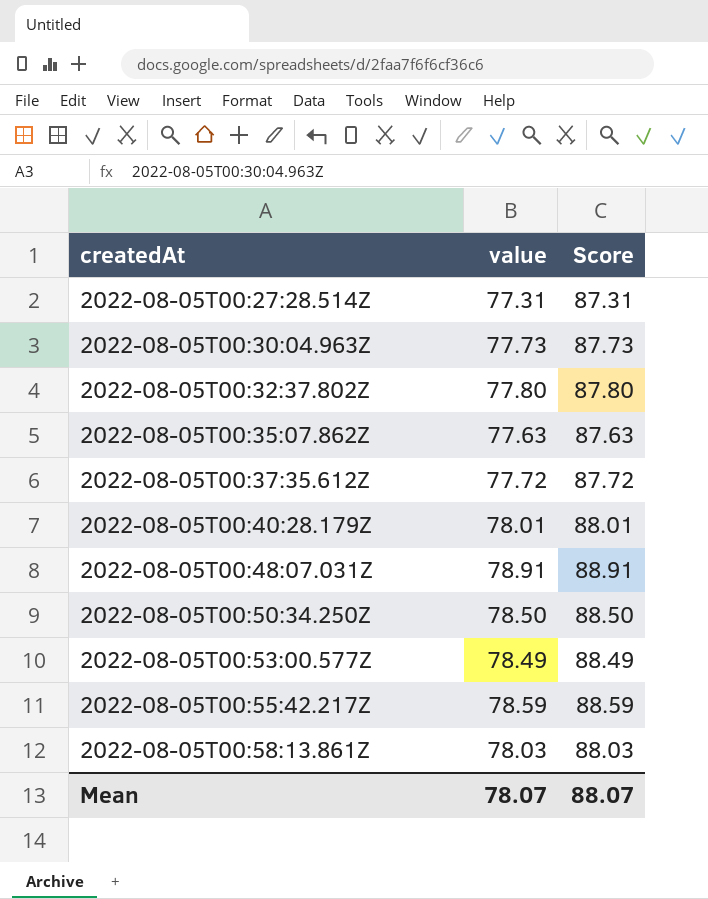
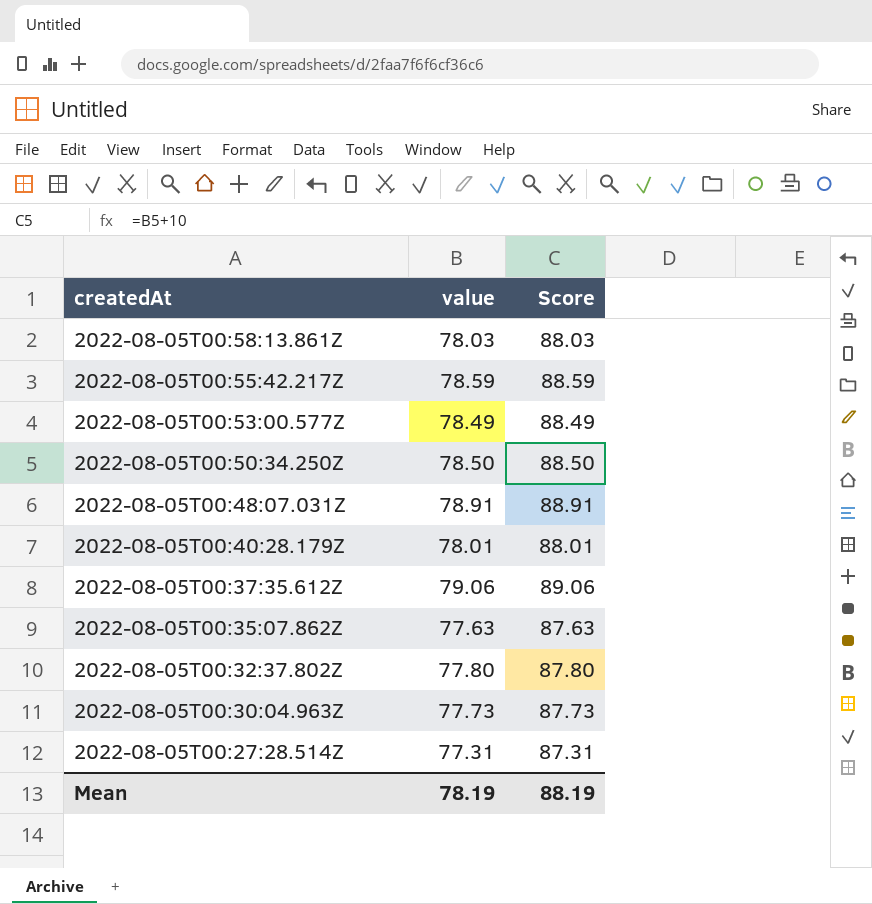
row order: createdAt ascending -> createdAt descending
2022-08-05T00:37:35.612Z | value: 77.72 -> 79.06
2022-08-05T00:37:35.612Z | Score: 87.72 -> 89.06
Mean | value: 78.07 -> 78.19
Mean | Score: 88.07 -> 88.19

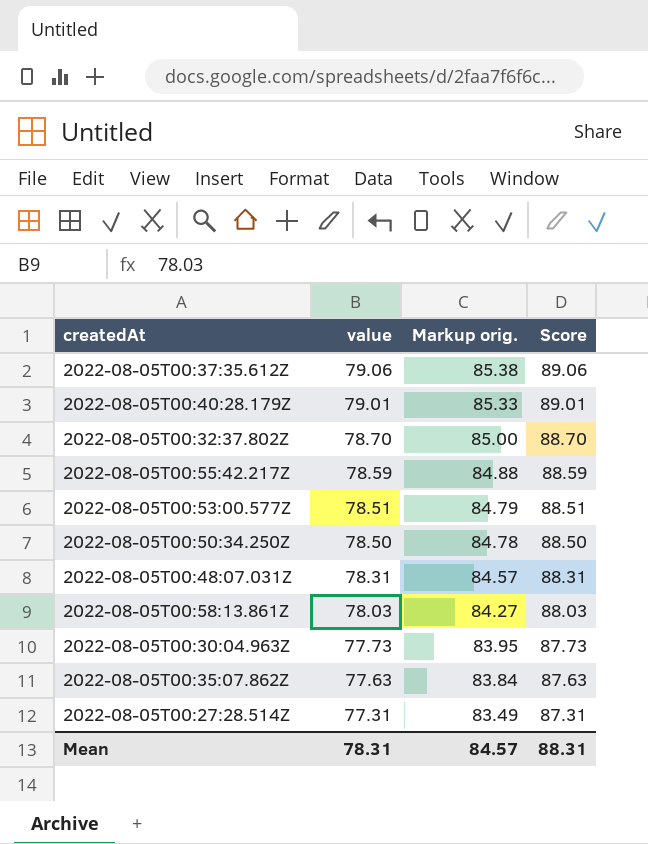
row order: createdAt descending -> value descending
column Markup orig. | formula: none -> [value] * 1.08
2022-08-05T00:40:28.179Z | value: 78.01 -> 79.01
2022-08-05T00:40:28.179Z | Score: 88.01 -> 89.01
2022-08-05T00:32:37.802Z | value: 77.80 -> 78.70
2022-08-05T00:32:37.802Z | Score: 87.80 -> 88.70
2022-08-05T00:53:00.577Z | value: 78.49 -> 78.51
2022-08-05T00:53:00.577Z | Score: 88.49 -> 88.51
2022-08-05T00:48:07.031Z | value: 78.91 -> 78.31
2022-08-05T00:48:07.031Z | Score: 88.91 -> 88.31
Mean | value: 78.19 -> 78.31
Mean | Score: 88.19 -> 88.31

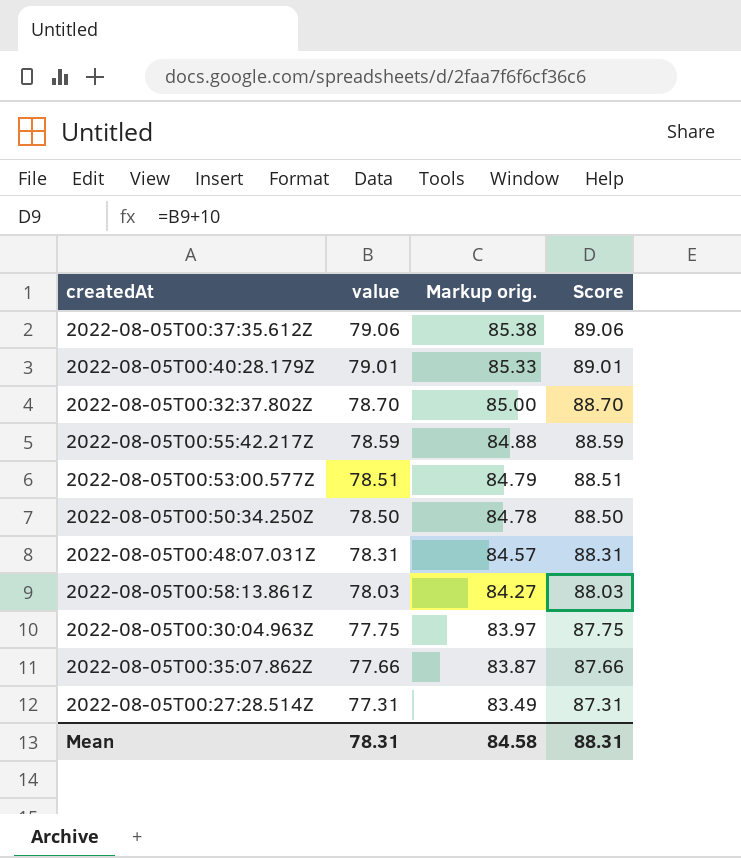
2022-08-05T00:30:04.963Z | value: 77.73 -> 77.75
2022-08-05T00:30:04.963Z | Markup orig.: 83.95 -> 83.97
2022-08-05T00:30:04.963Z | Score: 87.73 -> 87.75
2022-08-05T00:35:07.862Z | value: 77.63 -> 77.66
2022-08-05T00:35:07.862Z | Markup orig.: 83.84 -> 83.87
2022-08-05T00:35:07.862Z | Score: 87.63 -> 87.66
Mean | Markup orig.: 84.57 -> 84.58

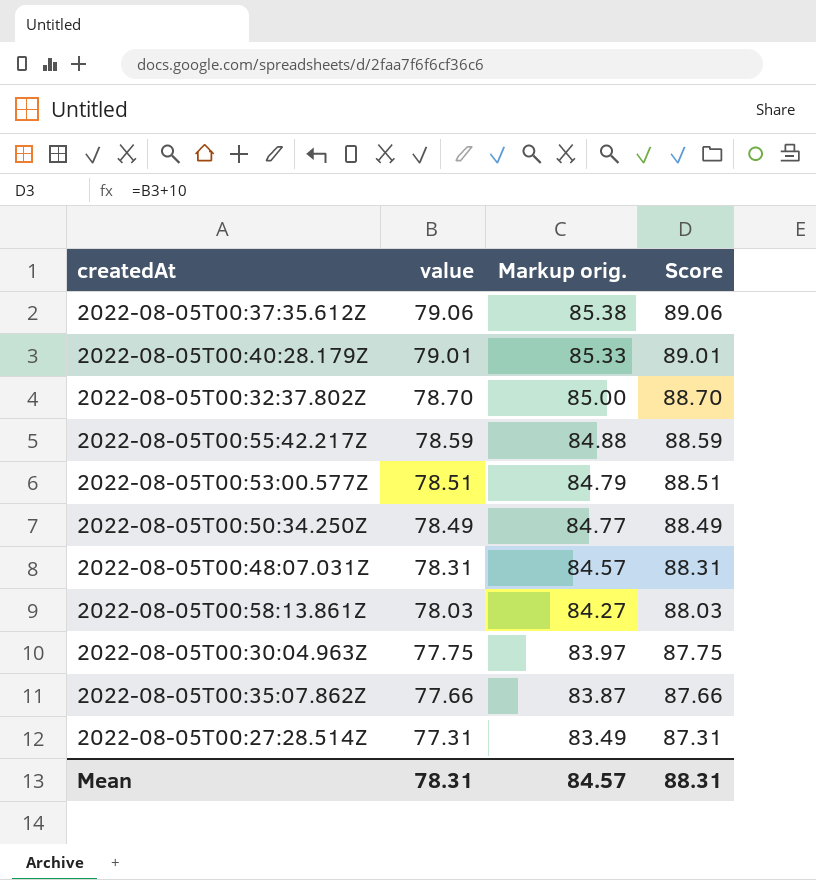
2022-08-05T00:50:34.250Z | value: 78.50 -> 78.49
2022-08-05T00:50:34.250Z | Markup orig.: 84.78 -> 84.77
2022-08-05T00:50:34.250Z | Score: 88.50 -> 88.49
Mean | Markup orig.: 84.58 -> 84.57

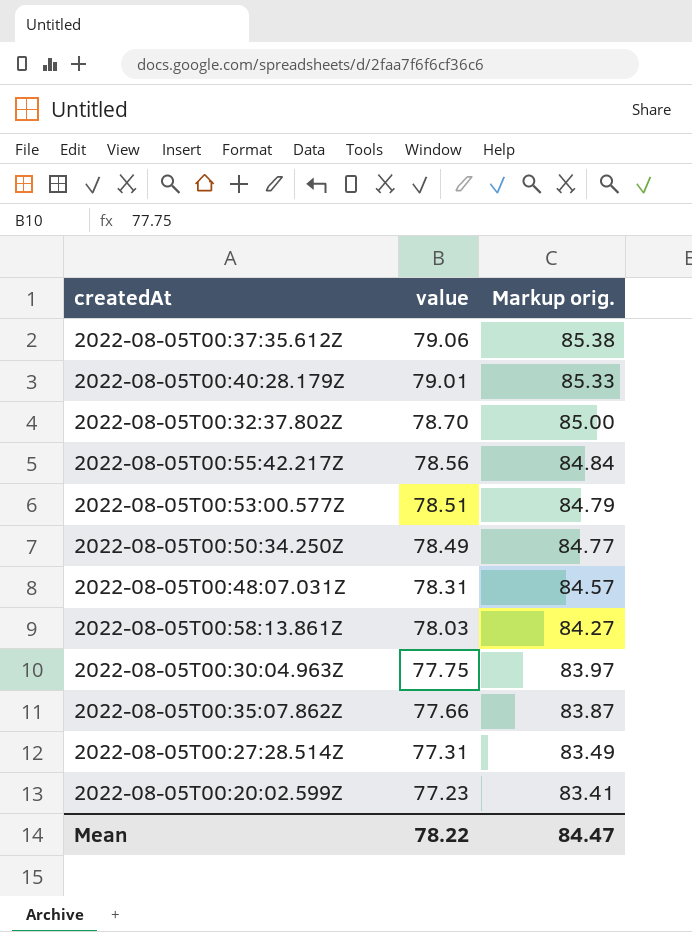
column Score | formula: [value] + 10 -> none
2022-08-05T00:55:42.217Z | value: 78.59 -> 78.56
2022-08-05T00:55:42.217Z | Markup orig.: 84.88 -> 84.84
row 2022-08-05T00:20:02.599Z: none -> 77.23 | 83.41
Mean | value: 78.31 -> 78.22
Mean | Markup orig.: 84.57 -> 84.47

